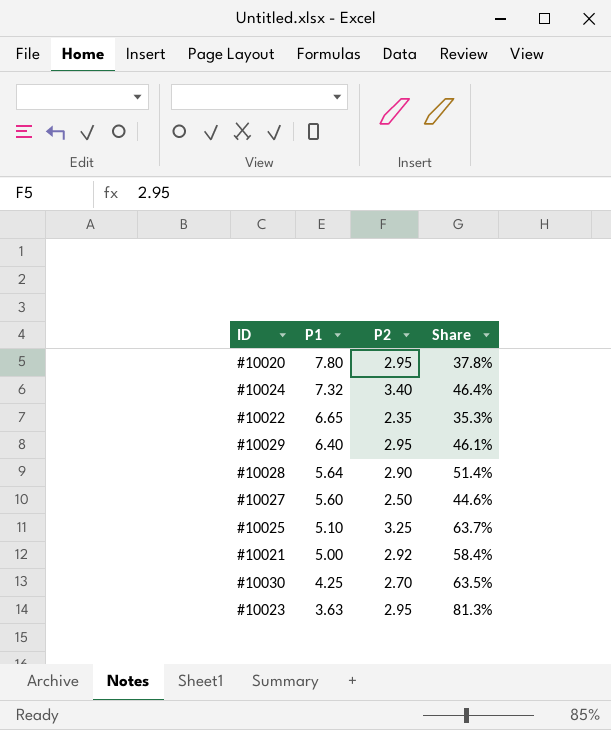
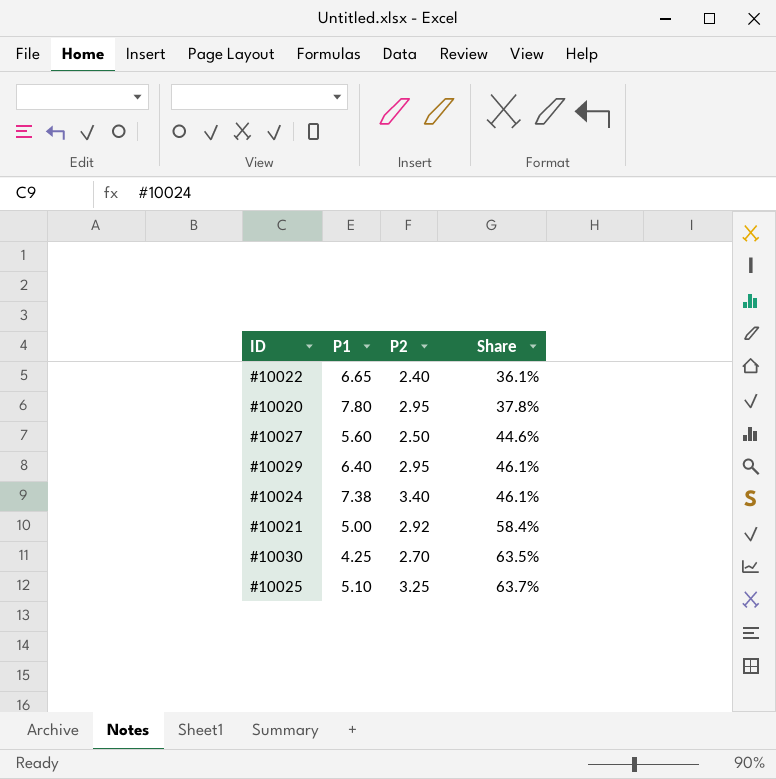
row order: P1 descending -> Share ascending
row #10028: 5.64 | 2.90 | 51.4% -> none
row #10023: 3.63 | 2.95 | 81.3% -> none
#10022 | P2: 2.35 -> 2.40
#10022 | Share: 35.3% -> 36.1%
#10024 | P1: 7.32 -> 7.38
#10024 | Share: 46.4% -> 46.1%

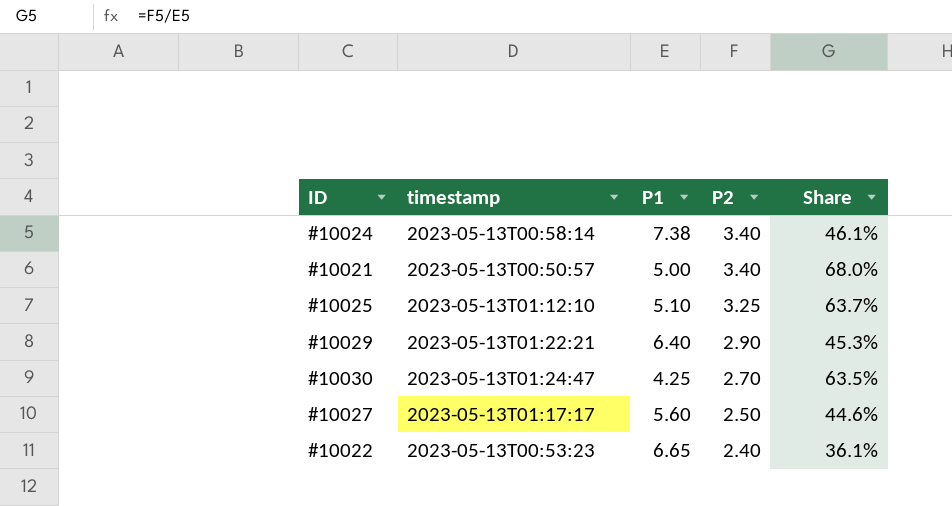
row order: Share ascending -> P2 descending
column timestamp | position: none -> 2
row #10020: 7.80 | 2.95 | 37.8% -> none
#10021 | P2: 2.92 -> 3.40
#10021 | Share: 58.4% -> 68.0%
#10029 | P2: 2.95 -> 2.90
#10029 | Share: 46.1% -> 45.3%

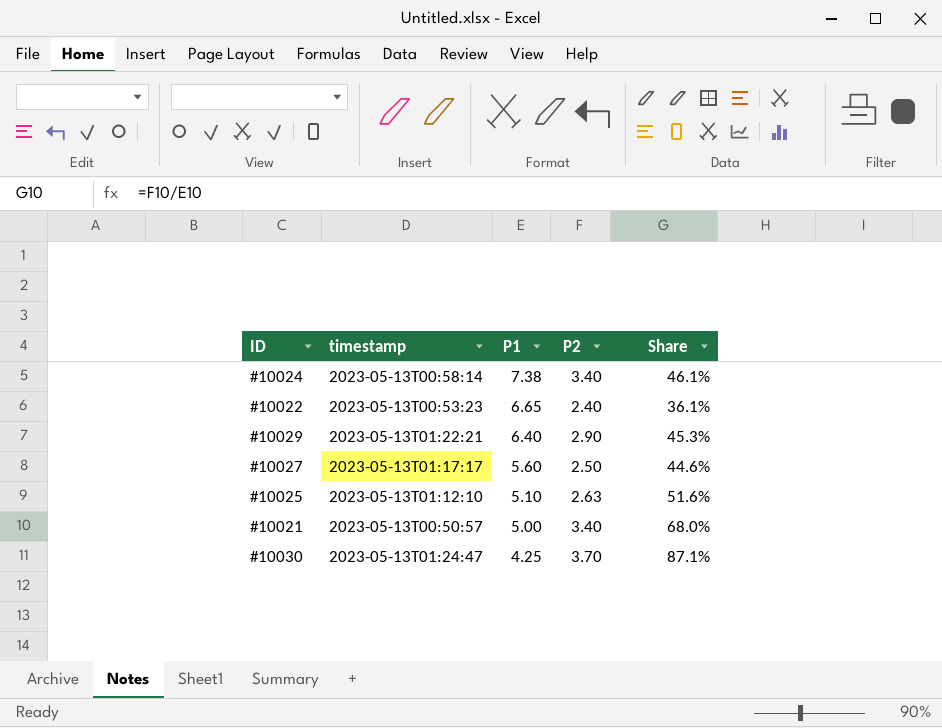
row order: P2 descending -> P1 descending
#10025 | P2: 3.25 -> 2.63
#10025 | Share: 63.7% -> 51.6%
#10030 | P2: 2.70 -> 3.70
#10030 | Share: 63.5% -> 87.1%

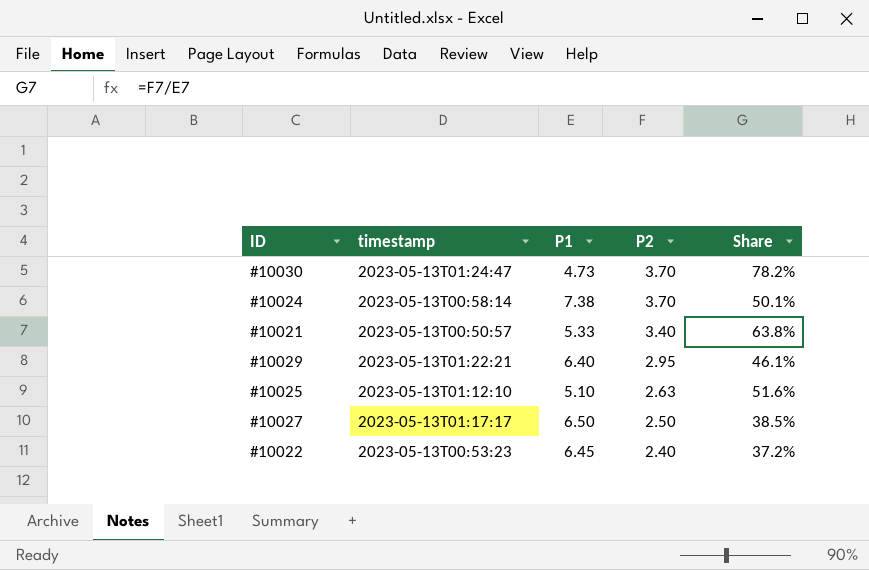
row order: P1 descending -> P2 descending
#10030 | P1: 4.25 -> 4.73
#10030 | Share: 87.1% -> 78.2%
#10024 | P2: 3.40 -> 3.70
#10024 | Share: 46.1% -> 50.1%
#10021 | P1: 5.00 -> 5.33
#10021 | Share: 68.0% -> 63.8%
#10029 | P2: 2.90 -> 2.95
#10029 | Share: 45.3% -> 46.1%
#10027 | P1: 5.60 -> 6.50
#10027 | Share: 44.6% -> 38.5%
#10022 | P1: 6.65 -> 6.45
#10022 | Share: 36.1% -> 37.2%

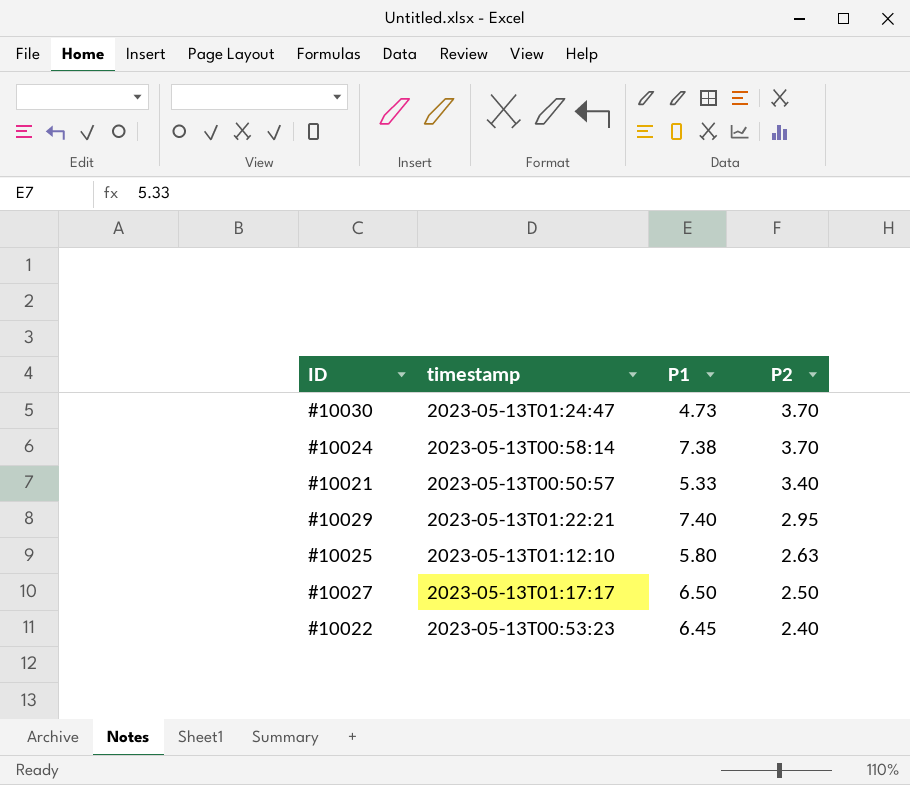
column Share | formula: [P2] / [P1] -> none
#10029 | P1: 6.40 -> 7.40
#10025 | P1: 5.10 -> 5.80

